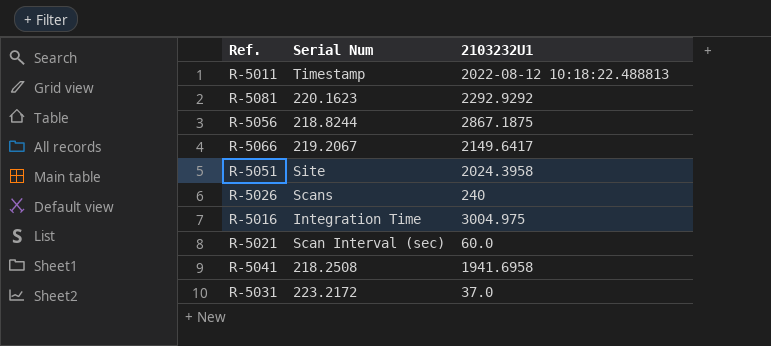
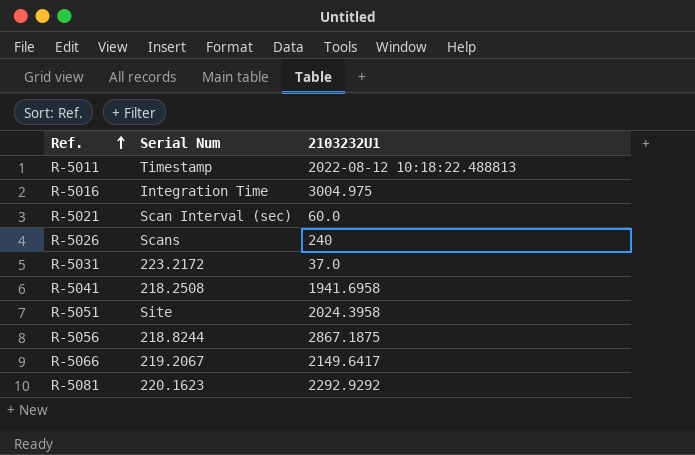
row order: none -> Ref. ascending

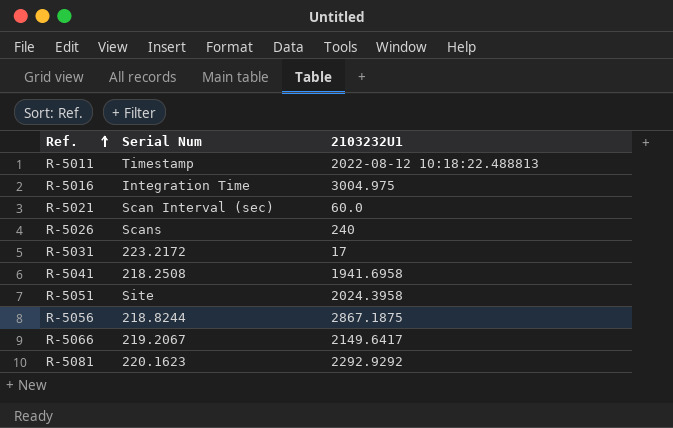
R-5031 | 2103232U1: 37.0 -> 17

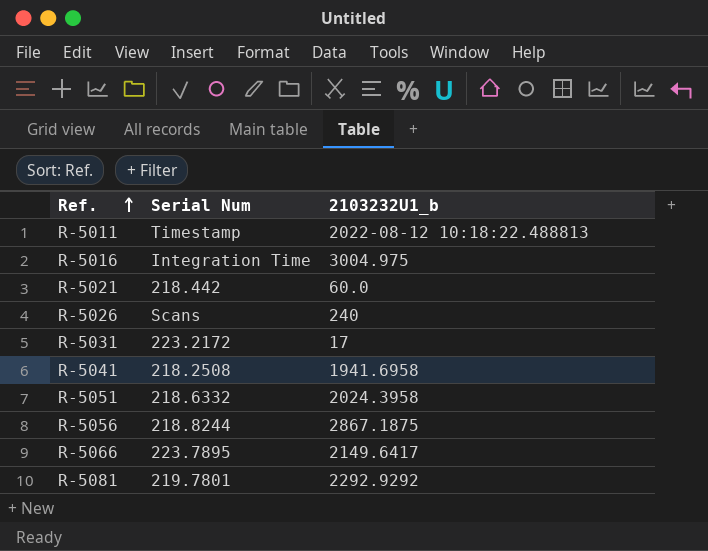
column name: 2103232U1 -> 2103232U1_b
R-5021 | Serial Num: Scan Interval (sec) -> 218.442
R-5051 | Serial Num: Site -> 218.6332
R-5066 | Serial Num: 219.2067 -> 223.7895
R-5081 | Serial Num: 220.1623 -> 219.7801

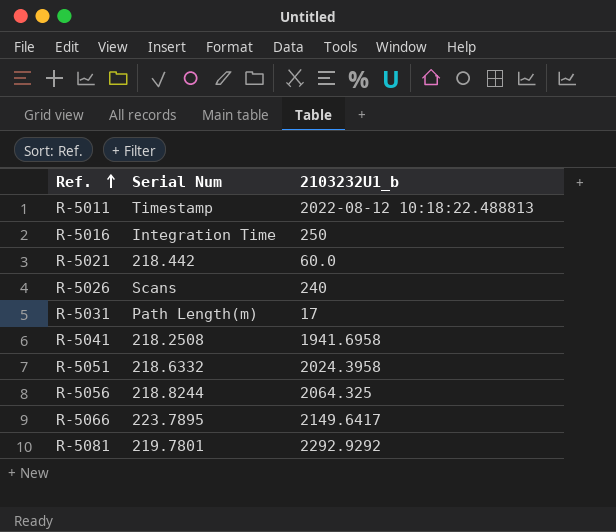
R-5016 | 2103232U1_b: 3004.975 -> 250
R-5031 | Serial Num: 223.2172 -> Path Length(m)
R-5056 | 2103232U1_b: 2867.1875 -> 2064.325

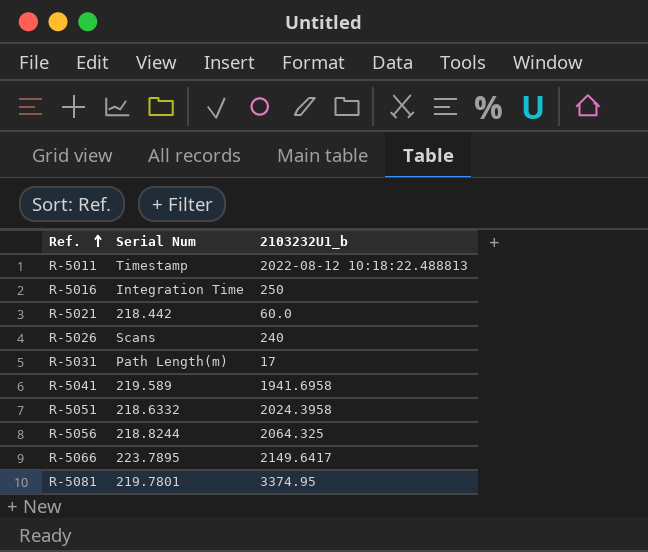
R-5041 | Serial Num: 218.2508 -> 219.589
R-5081 | 2103232U1_b: 2292.9292 -> 3374.95

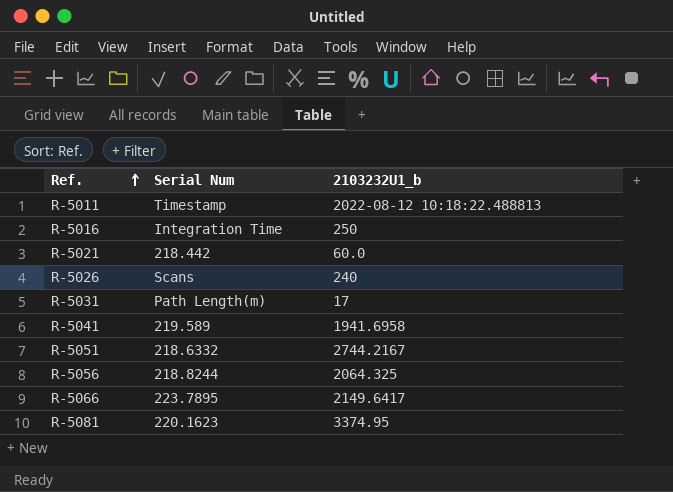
R-5051 | 2103232U1_b: 2024.3958 -> 2744.2167
R-5081 | Serial Num: 219.7801 -> 220.1623

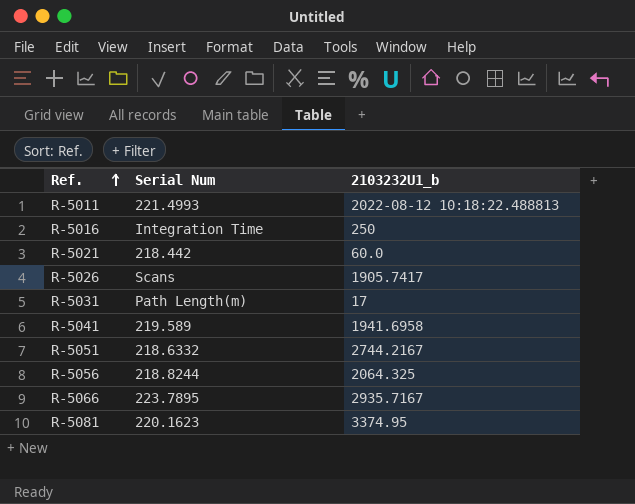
R-5011 | Serial Num: Timestamp -> 221.4993
R-5026 | 2103232U1_b: 240 -> 1905.7417
R-5066 | 2103232U1_b: 2149.6417 -> 2935.7167

